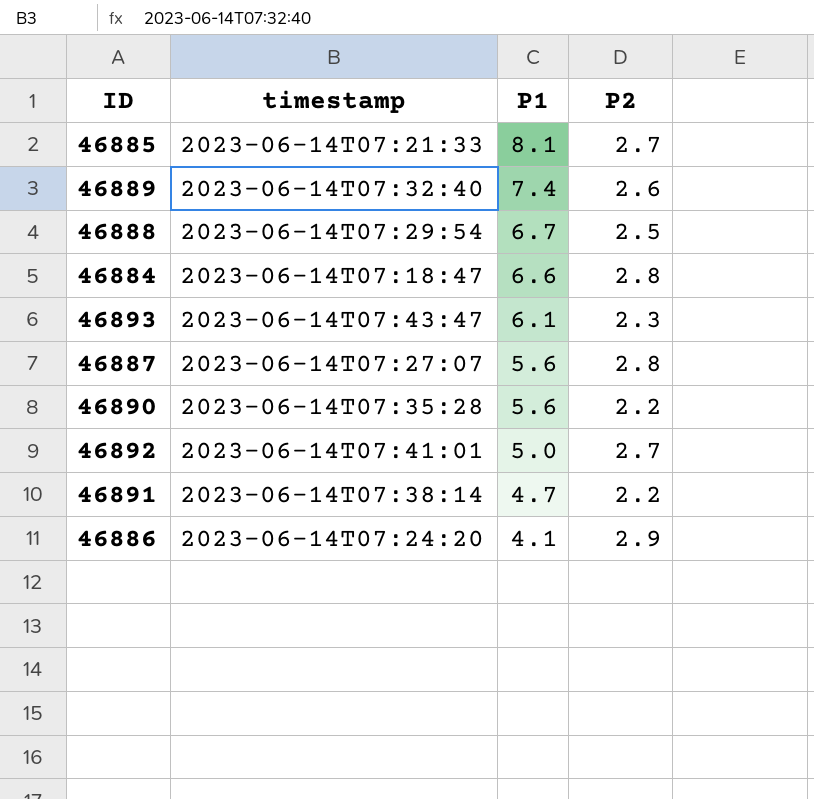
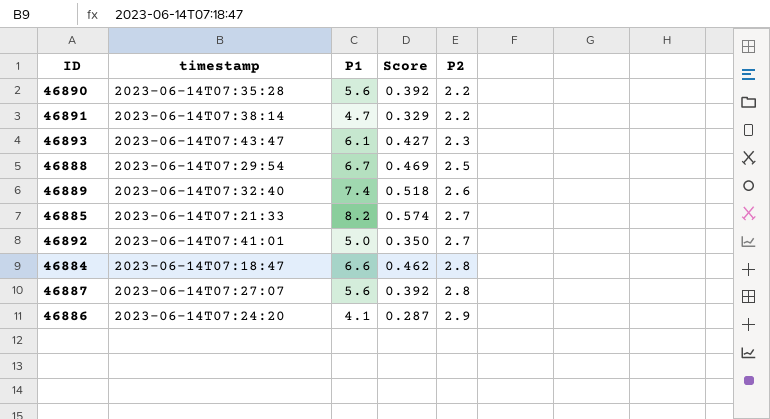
row order: P1 descending -> P2 ascending
column Score | formula: none -> [P1] * 0.07
46885 | P1: 8.1 -> 8.2

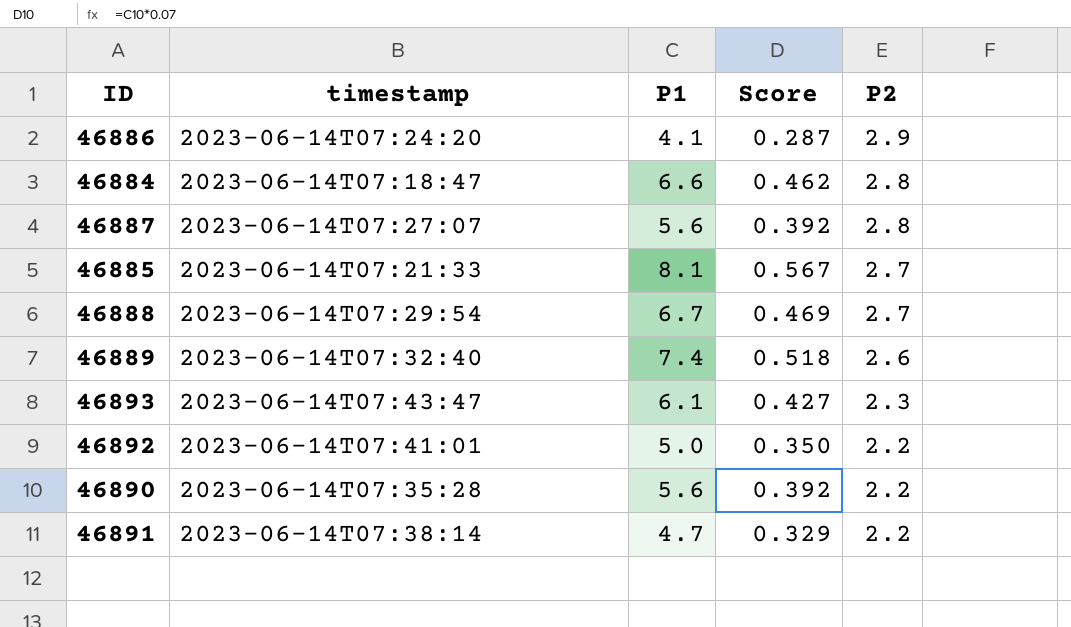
row order: P2 ascending -> P2 descending
46885 | P1: 8.2 -> 8.1
46885 | Score: 0.574 -> 0.567
46888 | P2: 2.5 -> 2.7
46892 | P2: 2.7 -> 2.2

